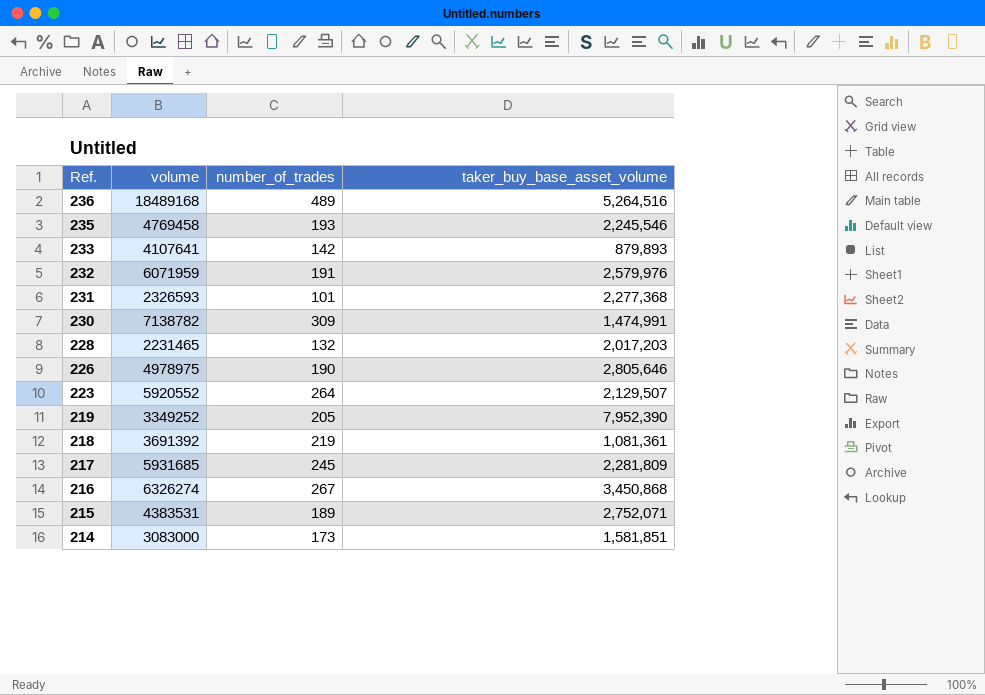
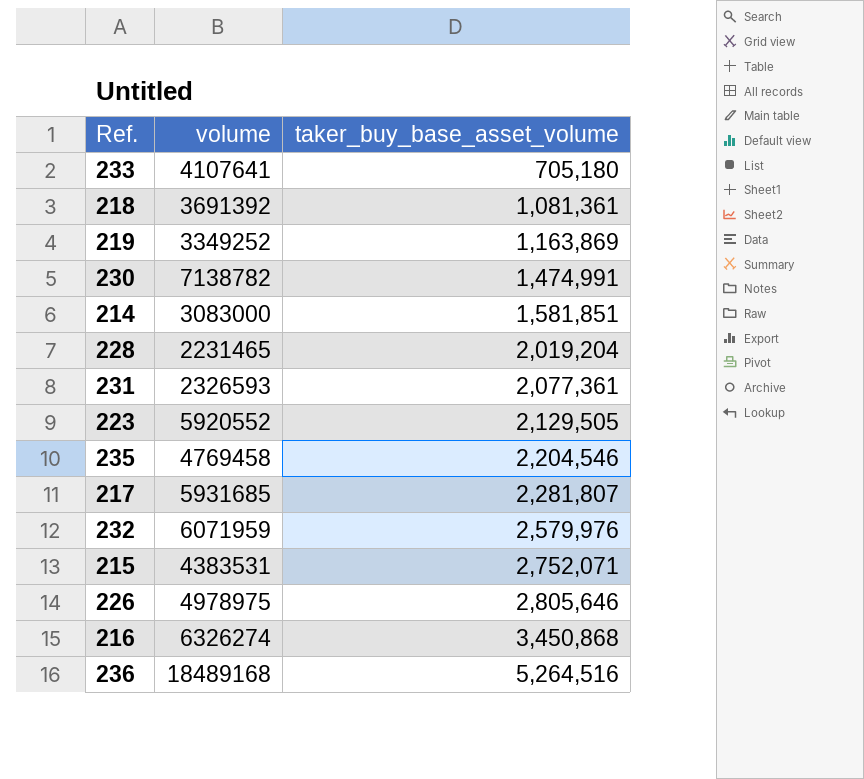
row order: Ref. descending -> taker_buy_base_asset_volume ascending
column number_of_trades | position: 3 -> none
233 | taker_buy_base_asset_volume: 879,893 -> 705,180
219 | taker_buy_base_asset_volume: 7,952,390 -> 1,163,869
228 | taker_buy_base_asset_volume: 2,017,203 -> 2,019,204
231 | taker_buy_base_asset_volume: 2,277,368 -> 2,077,361
223 | taker_buy_base_asset_volume: 2,129,507 -> 2,129,505
235 | taker_buy_base_asset_volume: 2,245,546 -> 2,204,546
217 | taker_buy_base_asset_volume: 2,281,809 -> 2,281,807

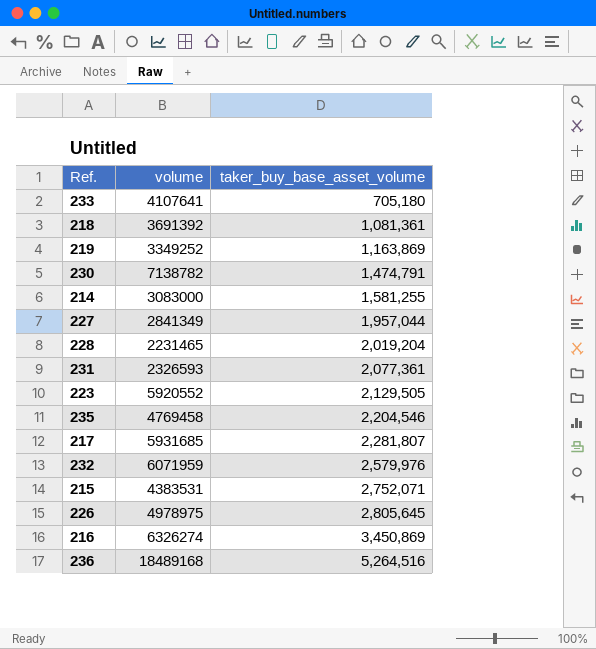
230 | taker_buy_base_asset_volume: 1,474,991 -> 1,474,791
214 | taker_buy_base_asset_volume: 1,581,851 -> 1,581,255
row 227: none -> 2841349 | 1,957,044
226 | taker_buy_base_asset_volume: 2,805,646 -> 2,805,645
216 | taker_buy_base_asset_volume: 3,450,868 -> 3,450,869

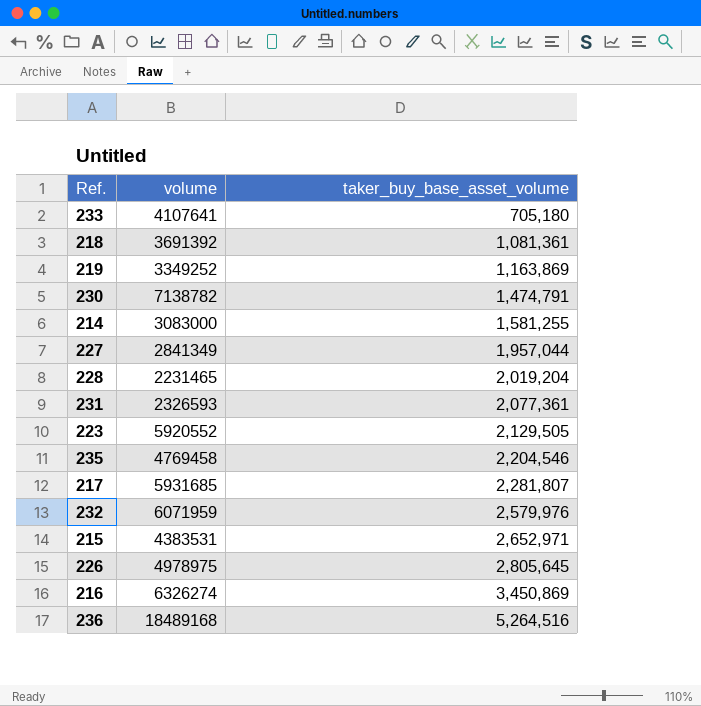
215 | taker_buy_base_asset_volume: 2,752,071 -> 2,652,971

